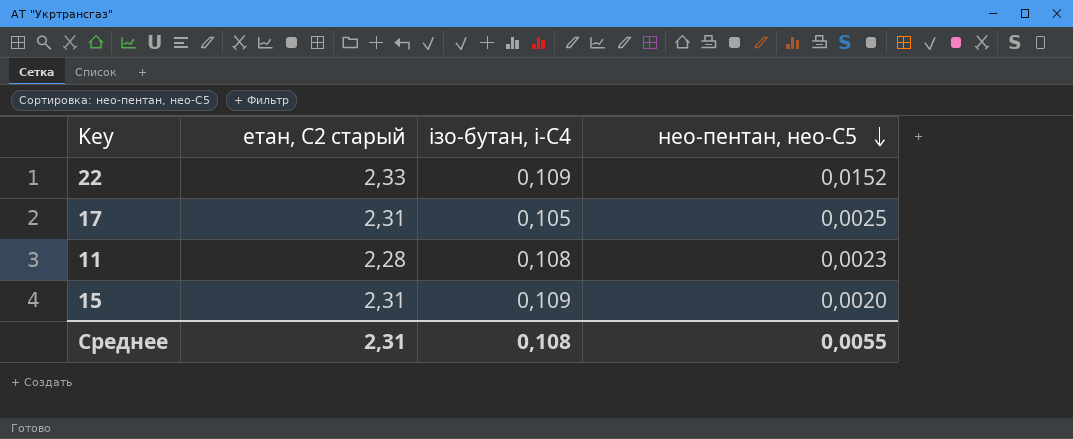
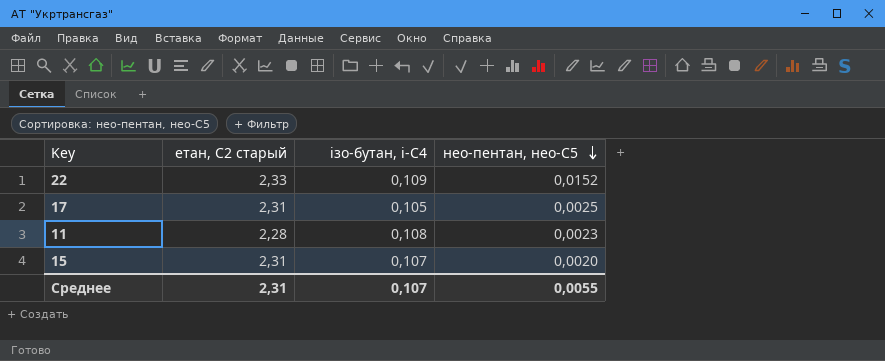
15 | ізо-бутан, і-С4: 0,109 -> 0,107
Среднее | ізо-бутан, і-С4: 0,108 -> 0,107

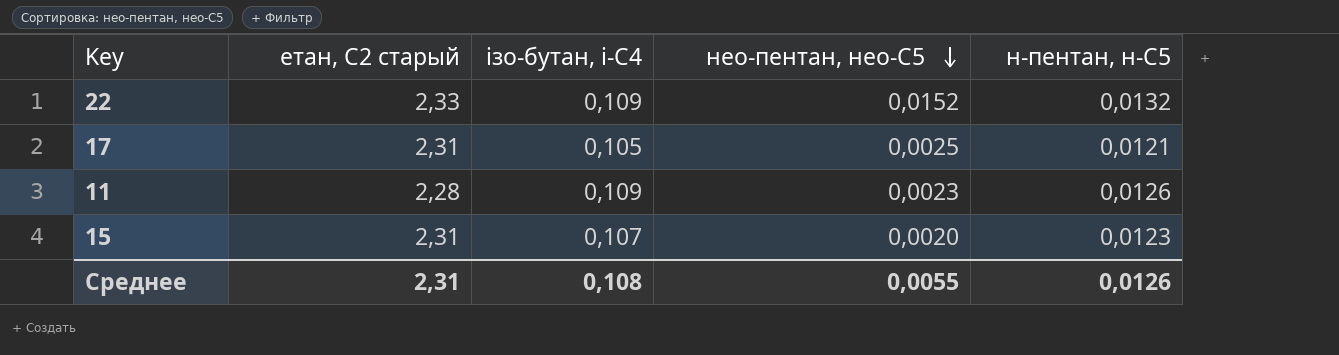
column н-пентан, н-С5 | position: none -> 5
11 | ізо-бутан, і-С4: 0,108 -> 0,109
Среднее | ізо-бутан, і-С4: 0,107 -> 0,108

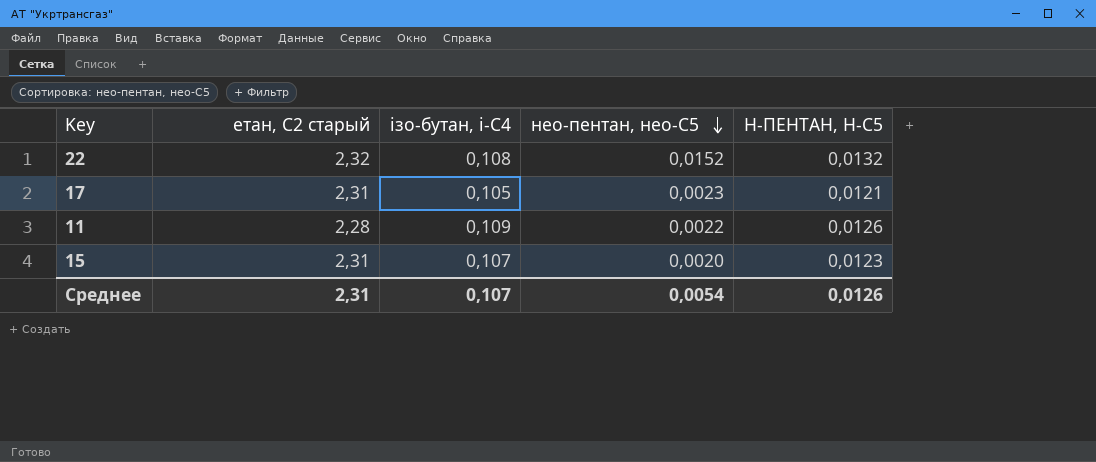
column name: н-пентан, н-С5 -> Н-ПЕНТАН, Н-С5
22 | етан, С2 старый: 2,33 -> 2,32
22 | ізо-бутан, і-С4: 0,109 -> 0,108
17 | нео-пентан, нео-С5: 0,0025 -> 0,0023
11 | нео-пентан, нео-С5: 0,0023 -> 0,0022
Среднее | ізо-бутан, і-С4: 0,108 -> 0,107
Среднее | нео-пентан, нео-С5: 0,0055 -> 0,0054

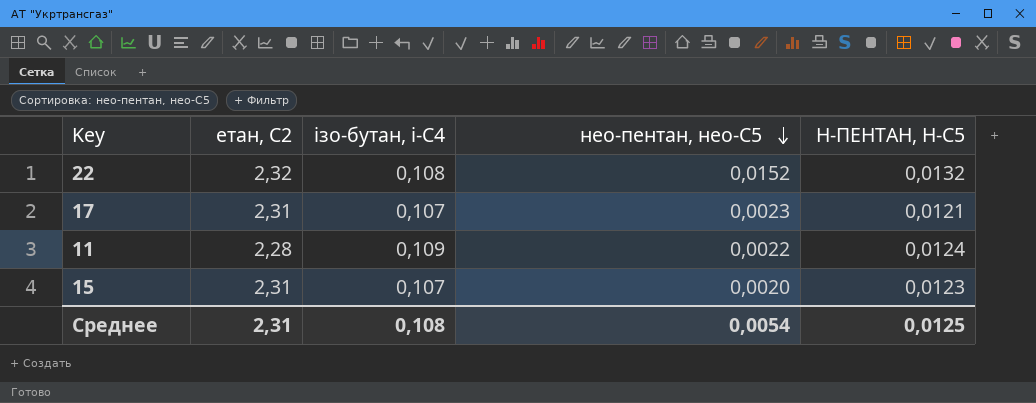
column name: етан, С2 старый -> етан, С2
17 | ізо-бутан, і-С4: 0,105 -> 0,107
11 | Н-ПЕНТАН, Н-С5: 0,0126 -> 0,0124
Среднее | ізо-бутан, і-С4: 0,107 -> 0,108
Среднее | Н-ПЕНТАН, Н-С5: 0,0126 -> 0,0125

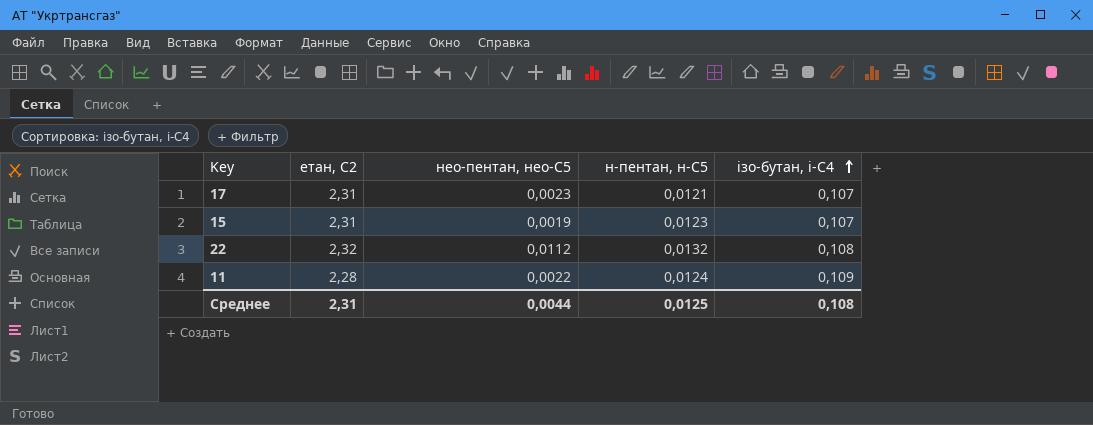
row order: нео-пентан, нео-С5 descending -> ізо-бутан, і-С4 ascending
column name: Н-ПЕНТАН, Н-С5 -> н-пентан, н-С5
column ізо-бутан, і-С4 | position: 3 -> 5
15 | нео-пентан, нео-С5: 0,0020 -> 0,0019
22 | нео-пентан, нео-С5: 0,0152 -> 0,0112
Среднее | нео-пентан, нео-С5: 0,0054 -> 0,0044

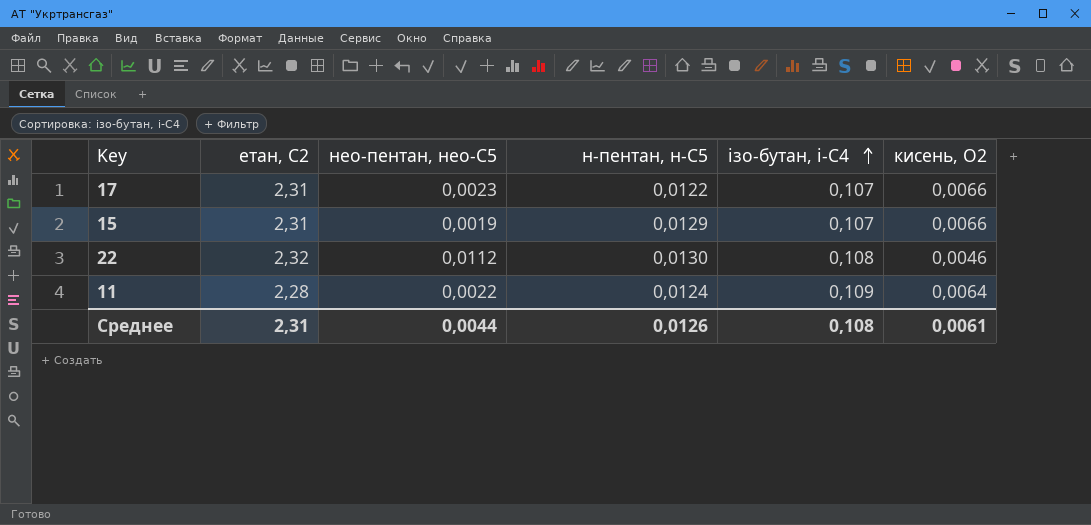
column кисень, О2 | position: none -> 6
17 | н-пентан, н-С5: 0,0121 -> 0,0122
15 | н-пентан, н-С5: 0,0123 -> 0,0129
22 | н-пентан, н-С5: 0,0132 -> 0,0130
Среднее | н-пентан, н-С5: 0,0125 -> 0,0126

